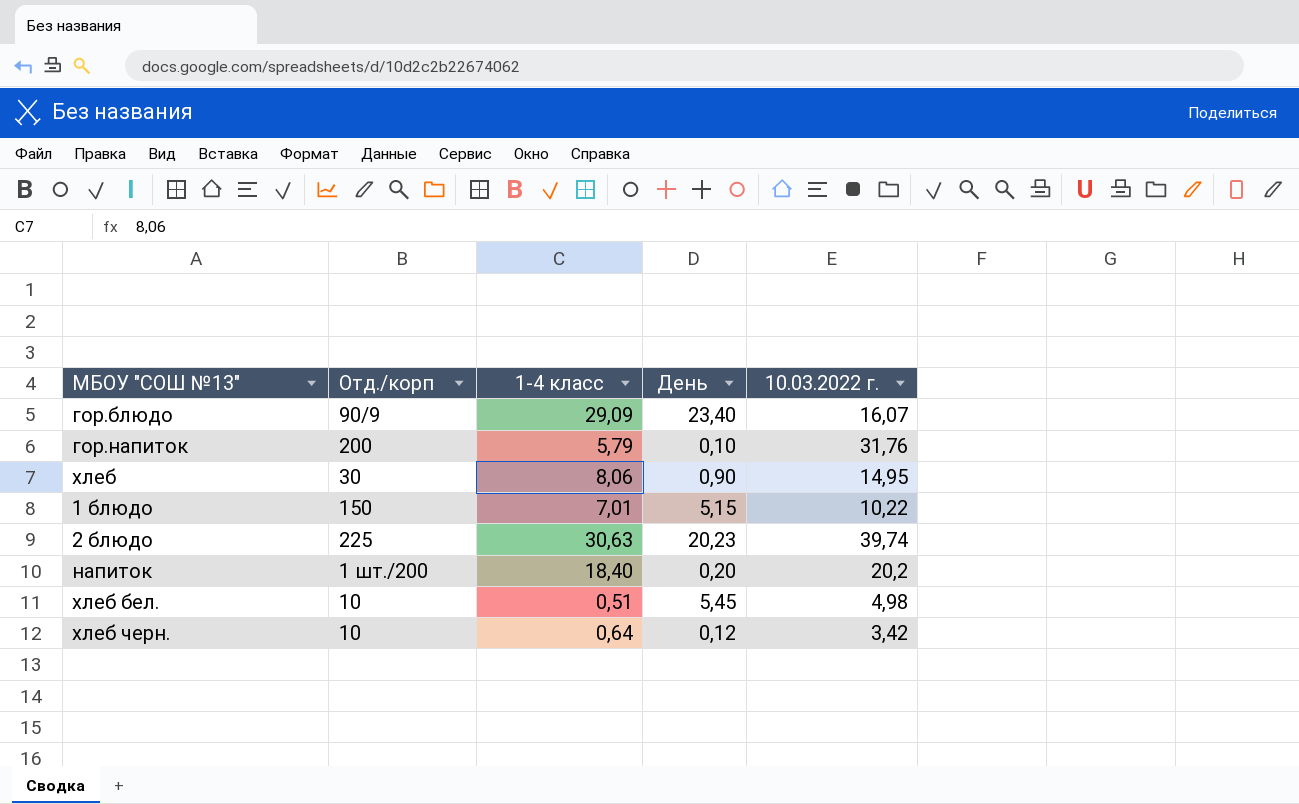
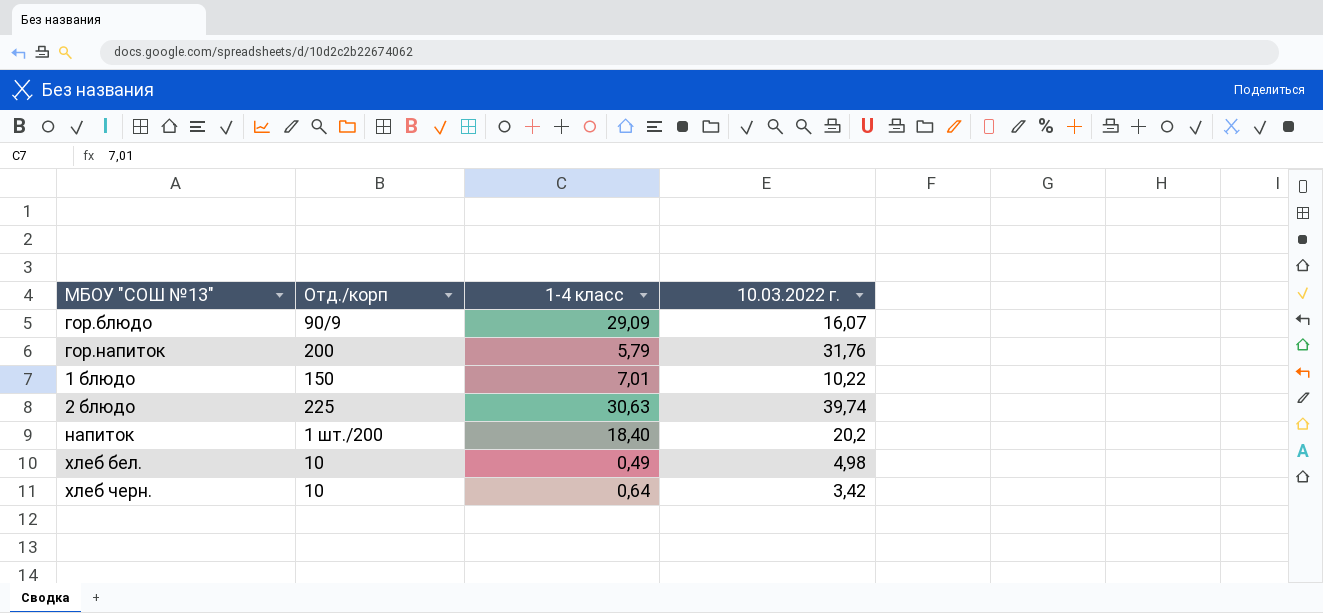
column День | position: 4 -> none
row хлеб: 30 | 8,06 | 0,90 | 14,95 -> none
хлеб бел. | 1-4 класс: 0,51 -> 0,49

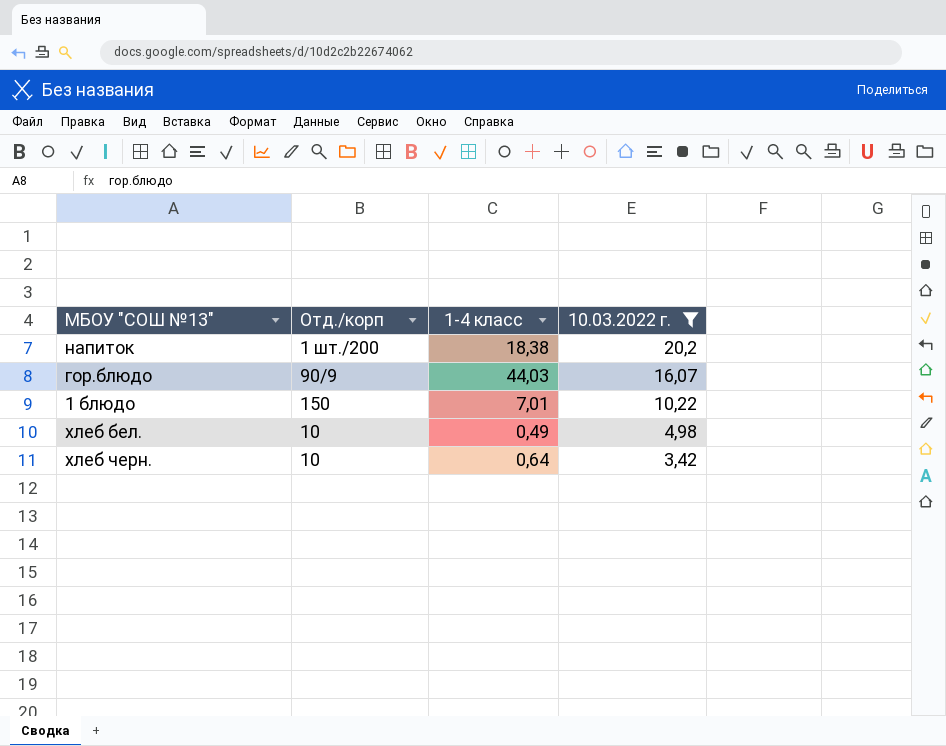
filter: none -> 10.03.2022 г. <= 20,2
row order: none -> 10.03.2022 г. descending
напиток | 1-4 класс: 18,40 -> 18,38
гор.блюдо | 1-4 класс: 29,09 -> 44,03

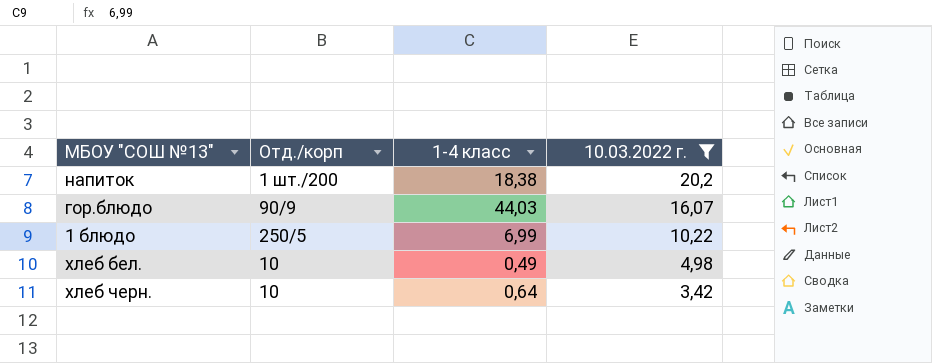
1 блюдо | Отд./корп: 150 -> 250/5
1 блюдо | 1-4 класс: 7,01 -> 6,99

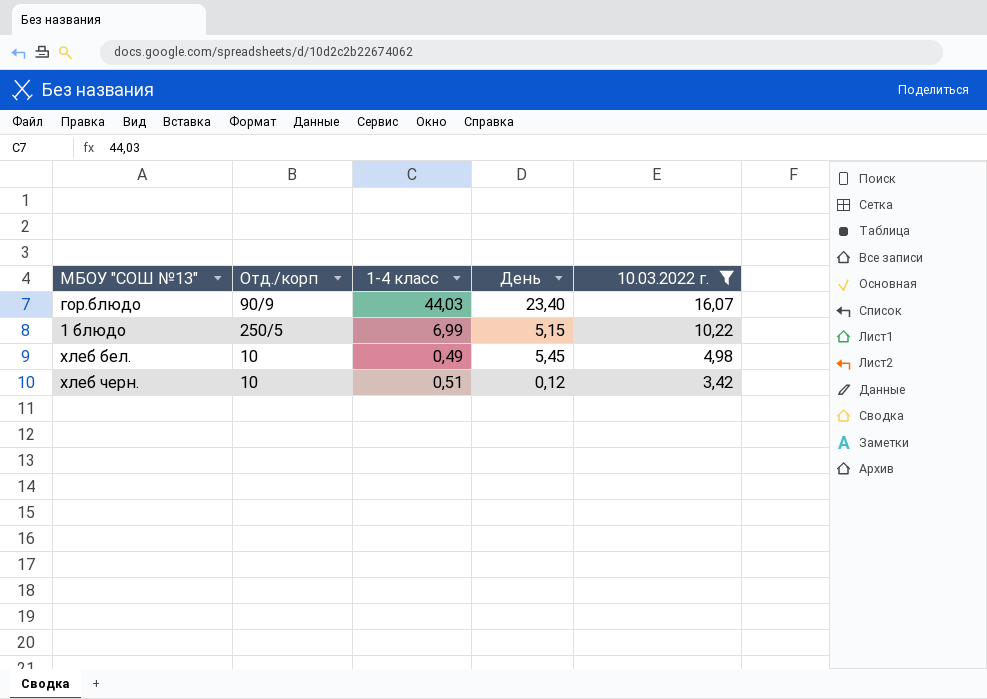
column День | position: none -> 4
row напиток: 1 шт./200 | 18,38 | 20,2 -> none
хлеб черн. | 1-4 класс: 0,64 -> 0,51

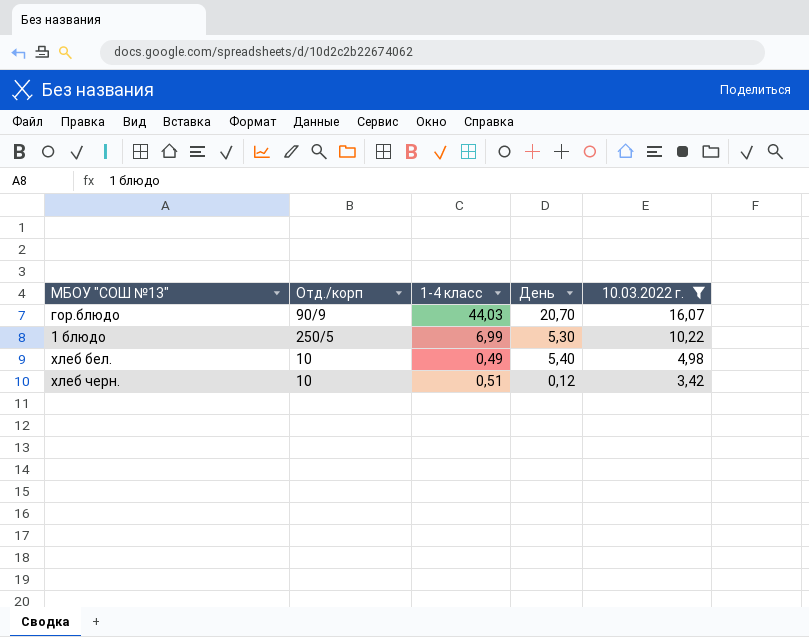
гор.блюдо | День: 23,40 -> 20,70
1 блюдо | День: 5,15 -> 5,30
хлеб бел. | День: 5,45 -> 5,40

